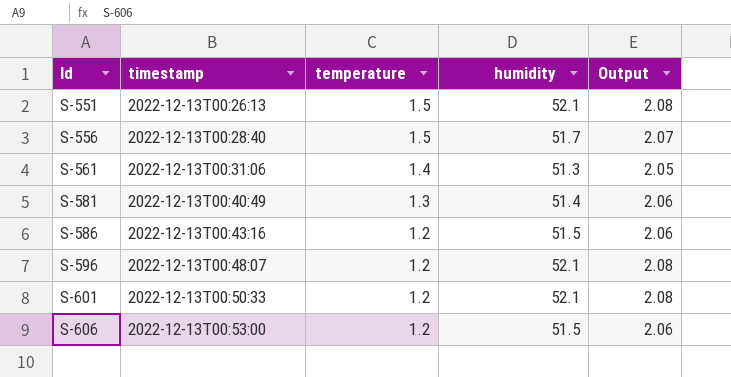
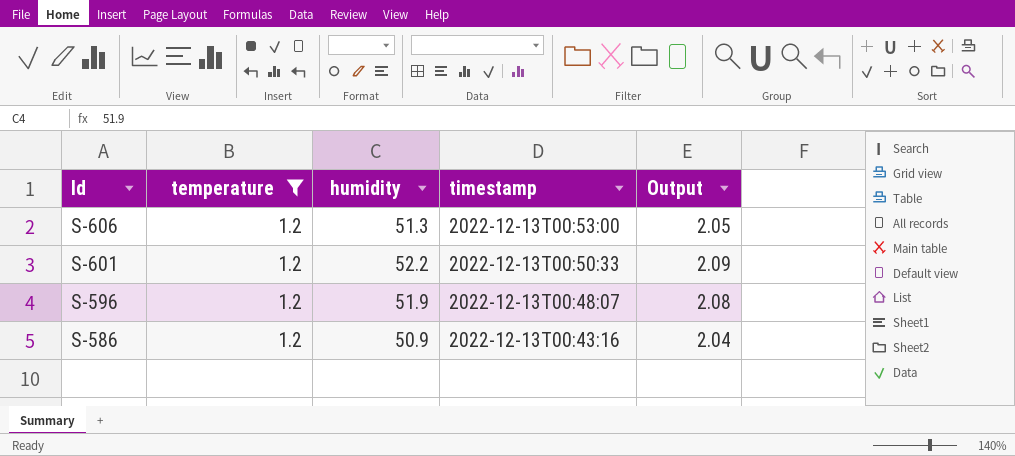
filter: none -> temperature = 1.2
row order: Id ascending -> Id descending
column timestamp | position: 2 -> 4
S-606 | humidity: 51.5 -> 51.3
S-606 | Output: 2.06 -> 2.05
S-601 | humidity: 52.1 -> 52.2
S-601 | Output: 2.08 -> 2.09
S-596 | humidity: 52.1 -> 51.9
S-586 | humidity: 51.5 -> 50.9
S-586 | Output: 2.06 -> 2.04

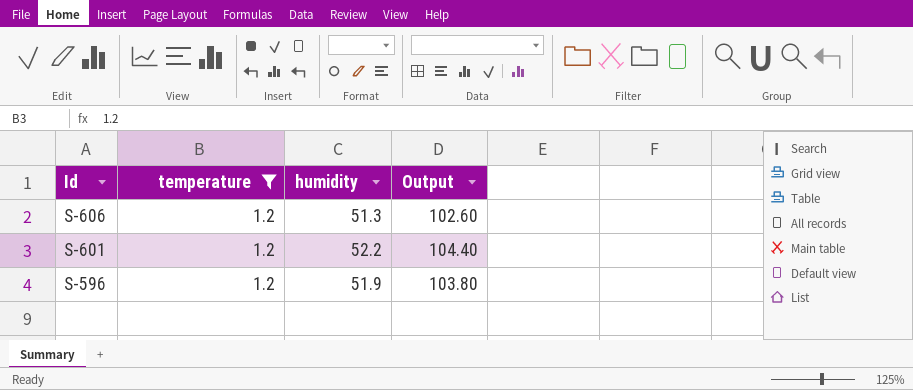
column timestamp | position: 4 -> none
column Output | formula: [humidity] * 0.04 -> [humidity] * 2
row S-586: 1.2 | 50.9 | 2022-12-13T00:43:16 | 2.04 -> none

